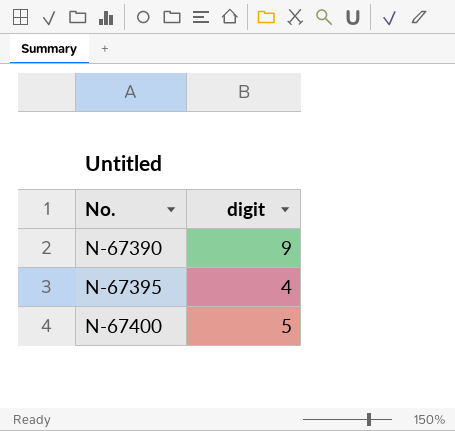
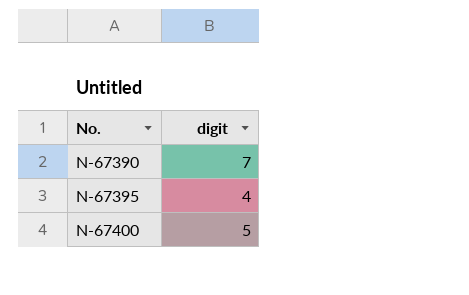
N-67390 | digit: 9 -> 7

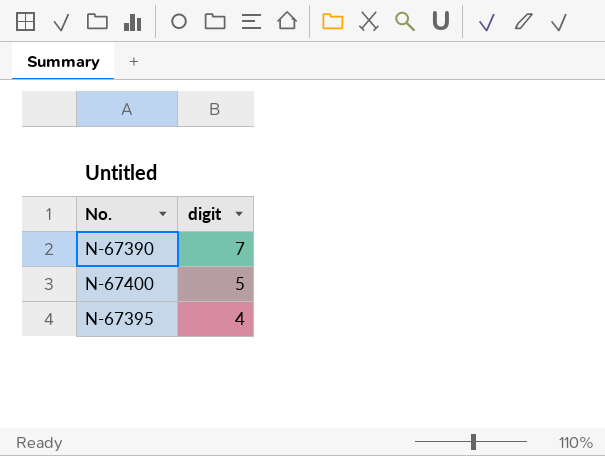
row order: No. ascending -> digit descending

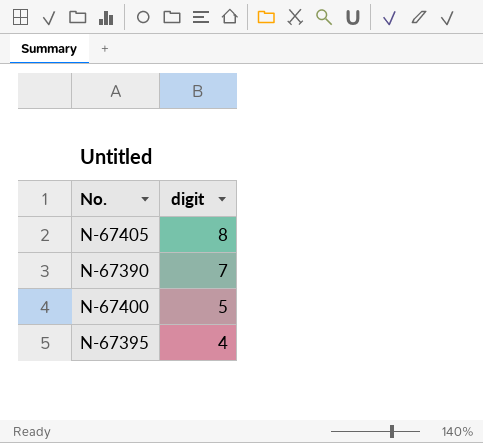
row N-67405: none -> 8

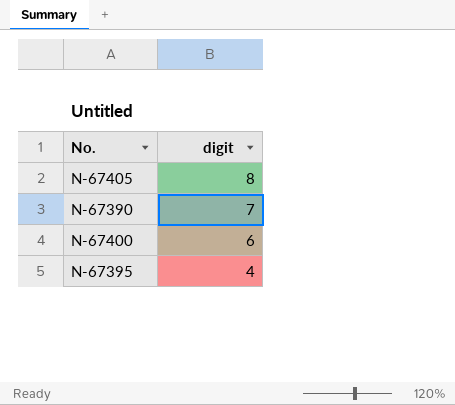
N-67400 | digit: 5 -> 6

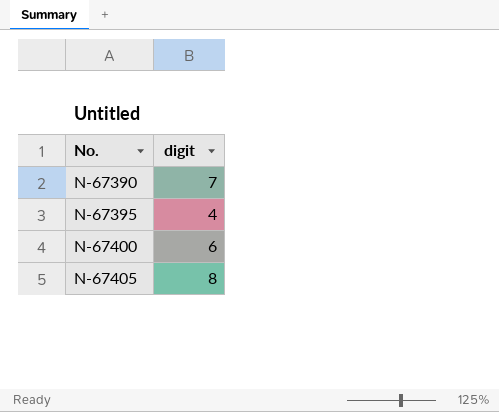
row order: digit descending -> No. ascending

